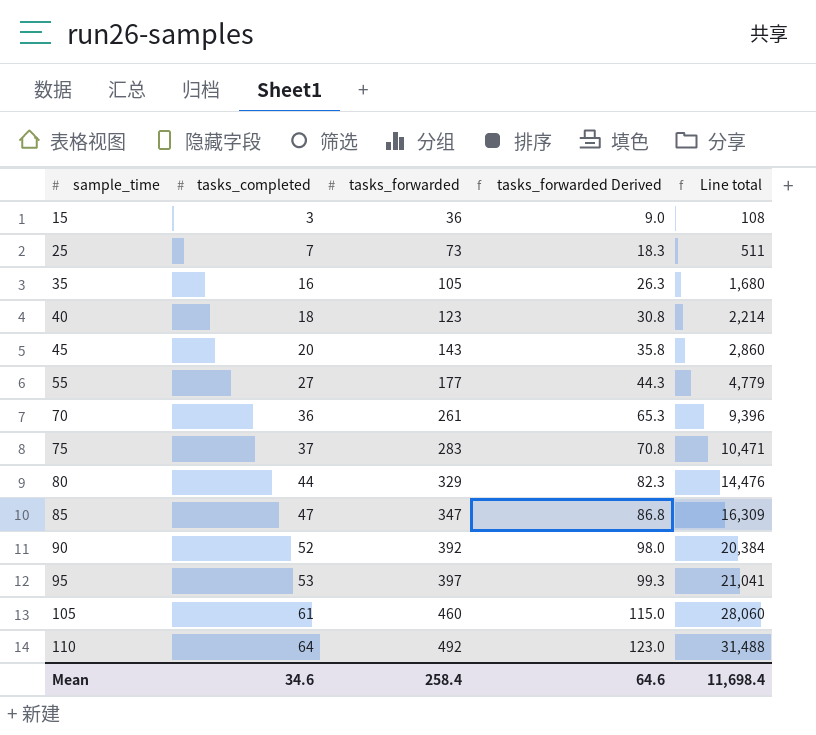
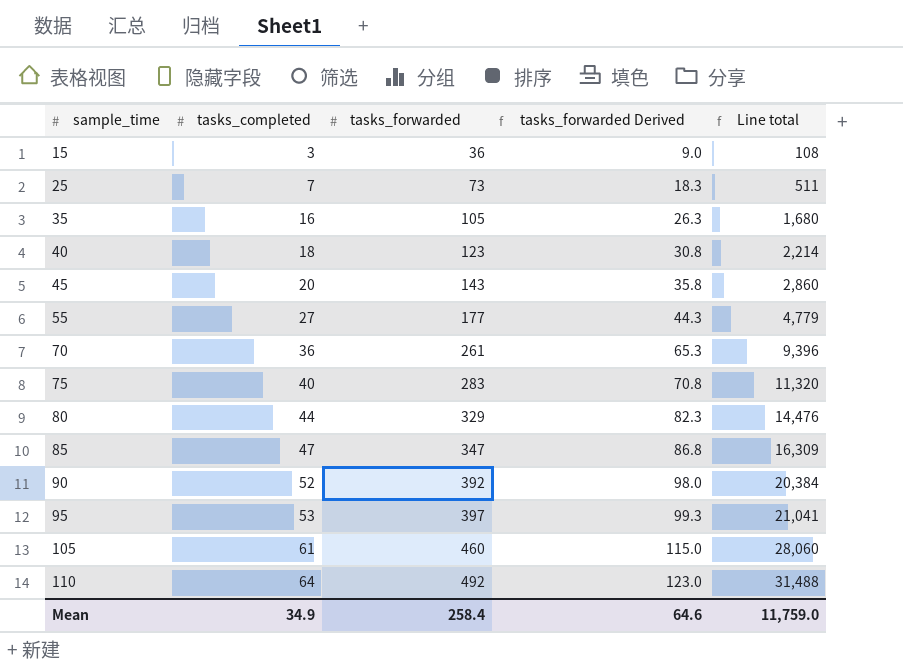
75 | tasks_completed: 37 -> 40
75 | Line total: 10,471 -> 11,320
Mean | tasks_completed: 34.6 -> 34.9
Mean | Line total: 11,698.4 -> 11,759.0

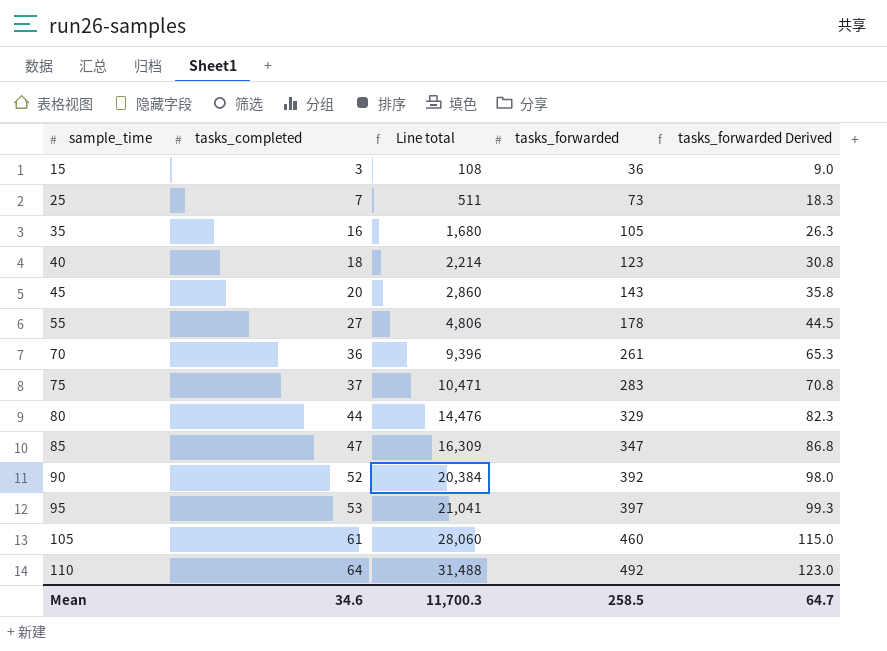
column Line total | position: 5 -> 3
55 | Line total: 4,779 -> 4,806
55 | tasks_forwarded: 177 -> 178
55 | tasks_forwarded Derived: 44.3 -> 44.5
75 | tasks_completed: 40 -> 37
75 | Line total: 11,320 -> 10,471
Mean | tasks_completed: 34.9 -> 34.6
Mean | Line total: 11,759.0 -> 11,700.3
Mean | tasks_forwarded: 258.4 -> 258.5
Mean | tasks_forwarded Derived: 64.6 -> 64.7

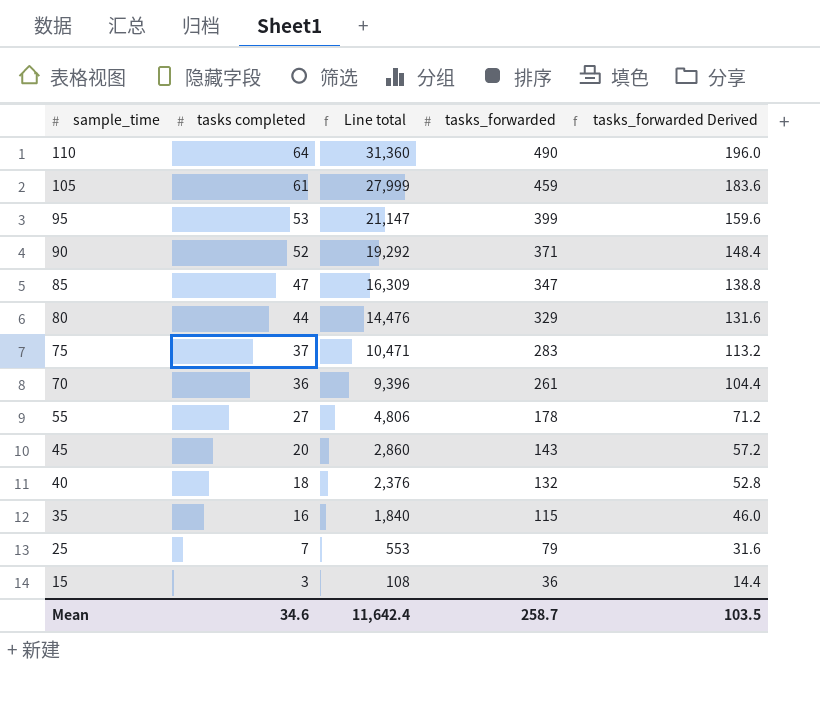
row order: sample_time ascending -> sample_time descending
column name: tasks_completed -> tasks completed
column tasks_forwarded Derived | formula: [tasks_forwarded] * 0.25 -> [tasks_forwarded] * 0.4
110 | Line total: 31,488 -> 31,360
110 | tasks_forwarded: 492 -> 490
105 | Line total: 28,060 -> 27,999
105 | tasks_forwarded: 460 -> 459
95 | Line total: 21,041 -> 21,147
95 | tasks_forwarded: 397 -> 399
90 | Line total: 20,384 -> 19,292
90 | tasks_forwarded: 392 -> 371
40 | Line total: 2,214 -> 2,376
40 | tasks_forwarded: 123 -> 132
35 | Line total: 1,680 -> 1,840
35 | tasks_forwarded: 105 -> 115
25 | Line total: 511 -> 553
25 | tasks_forwarded: 73 -> 79
Mean | Line total: 11,700.3 -> 11,642.4
Mean | tasks_forwarded: 258.5 -> 258.7
Mean | tasks_forwarded Derived: 64.7 -> 103.5

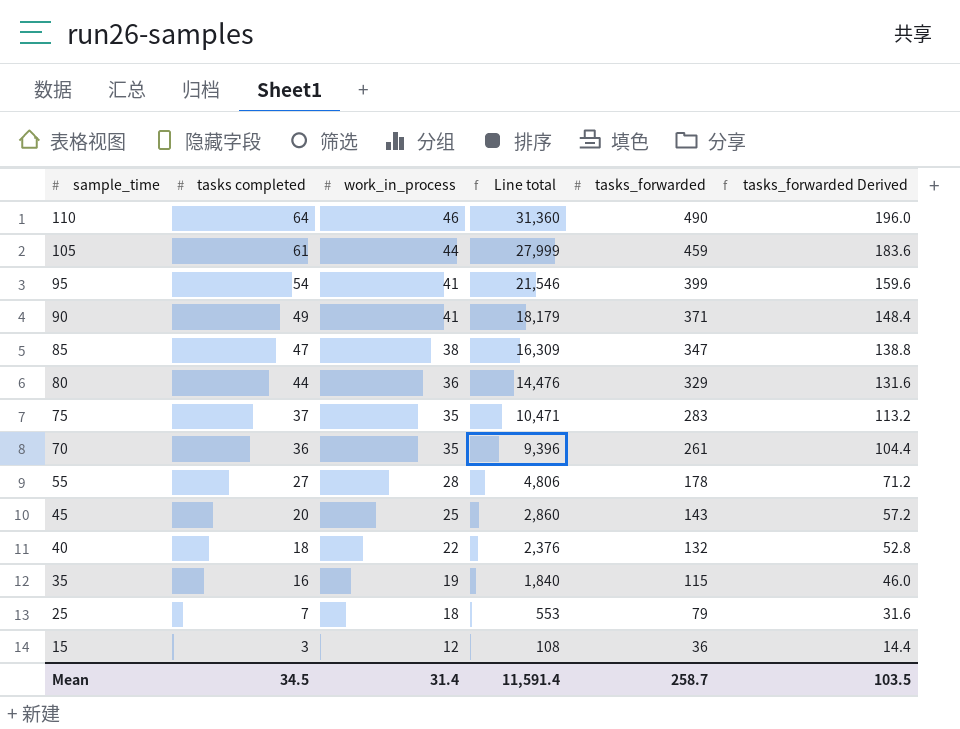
column work_in_process | position: none -> 3
95 | tasks completed: 53 -> 54
95 | Line total: 21,147 -> 21,546
90 | tasks completed: 52 -> 49
90 | Line total: 19,292 -> 18,179
Mean | tasks completed: 34.6 -> 34.5
Mean | Line total: 11,642.4 -> 11,591.4

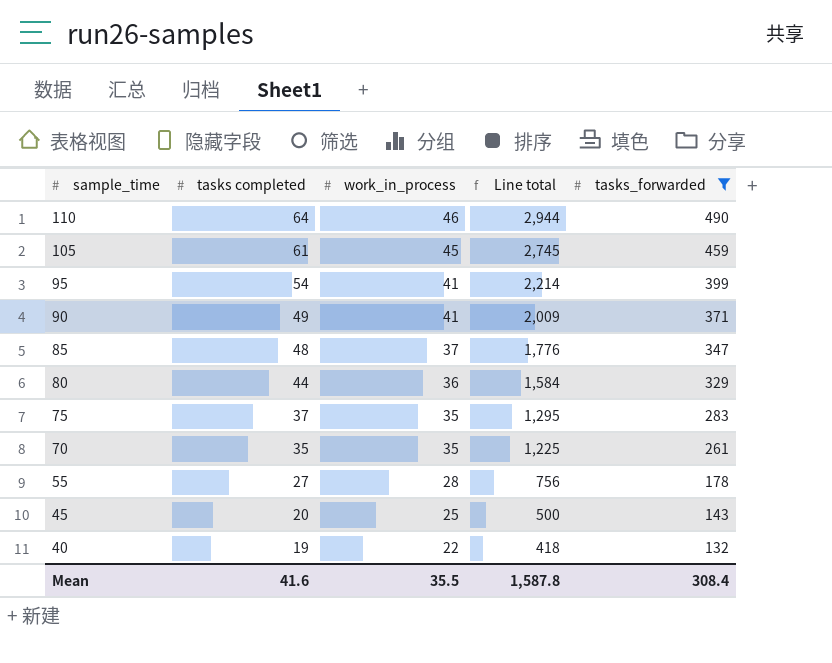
filter: none -> tasks_forwarded >= 132
column tasks_forwarded Derived | formula: [tasks_forwarded] * 0.4 -> none
column Line total | formula: [tasks completed] * [tasks_forwarded] -> [tasks completed] * [work_in_process]
105 | work_in_process: 44 -> 45
85 | tasks completed: 47 -> 48
85 | work_in_process: 38 -> 37
70 | tasks completed: 36 -> 35
40 | tasks completed: 18 -> 19
Mean | tasks completed: 34.5 -> 41.6
Mean | work_in_process: 31.4 -> 35.5
Mean | Line total: 11,591.4 -> 1,587.8
Mean | tasks_forwarded: 258.7 -> 308.4

